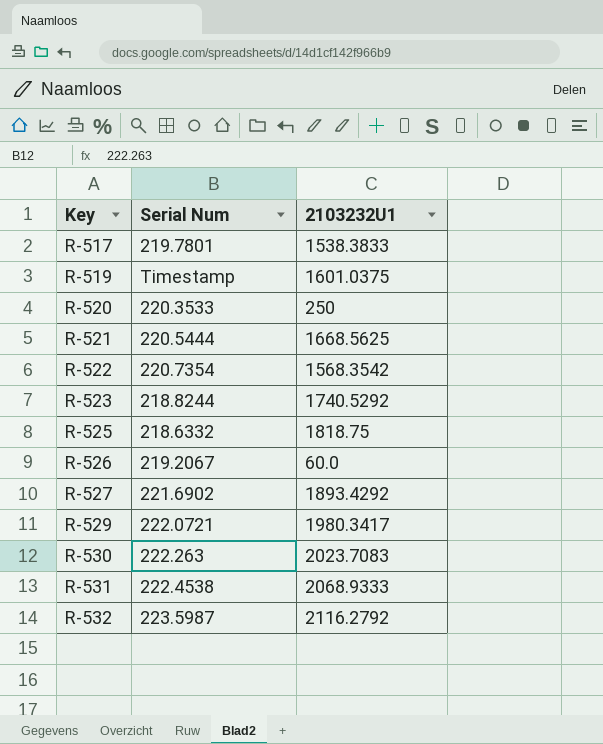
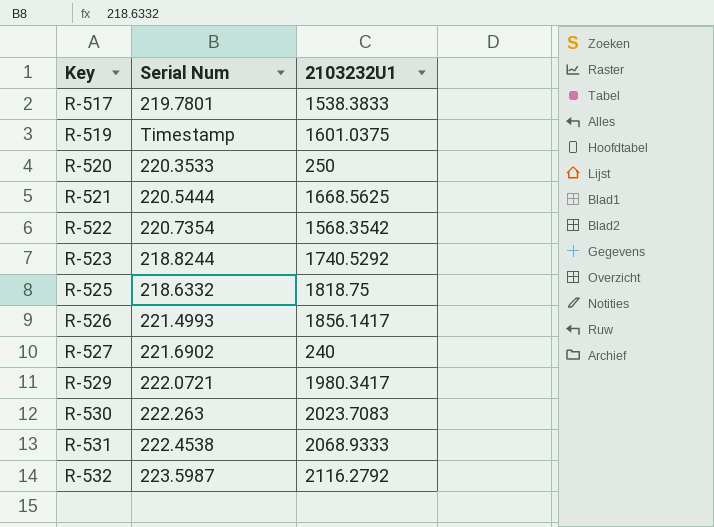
R-526 | Serial Num: 219.2067 -> 221.4993
R-526 | 2103232U1: 60.0 -> 1856.1417
R-527 | 2103232U1: 1893.4292 -> 240

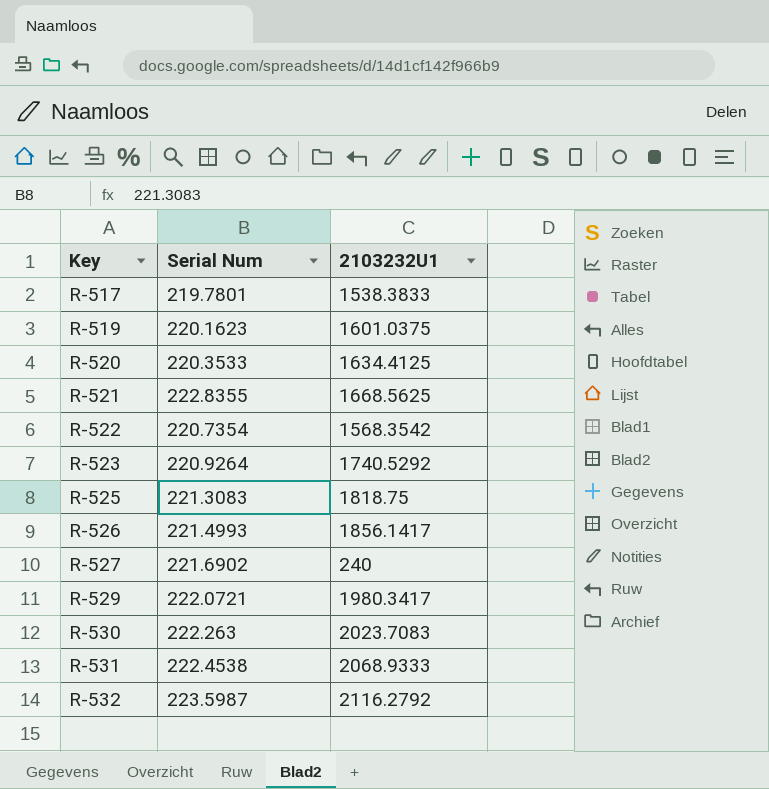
R-519 | Serial Num: Timestamp -> 220.1623
R-520 | 2103232U1: 250 -> 1634.4125
R-521 | Serial Num: 220.5444 -> 222.8355
R-523 | Serial Num: 218.8244 -> 220.9264
R-525 | Serial Num: 218.6332 -> 221.3083

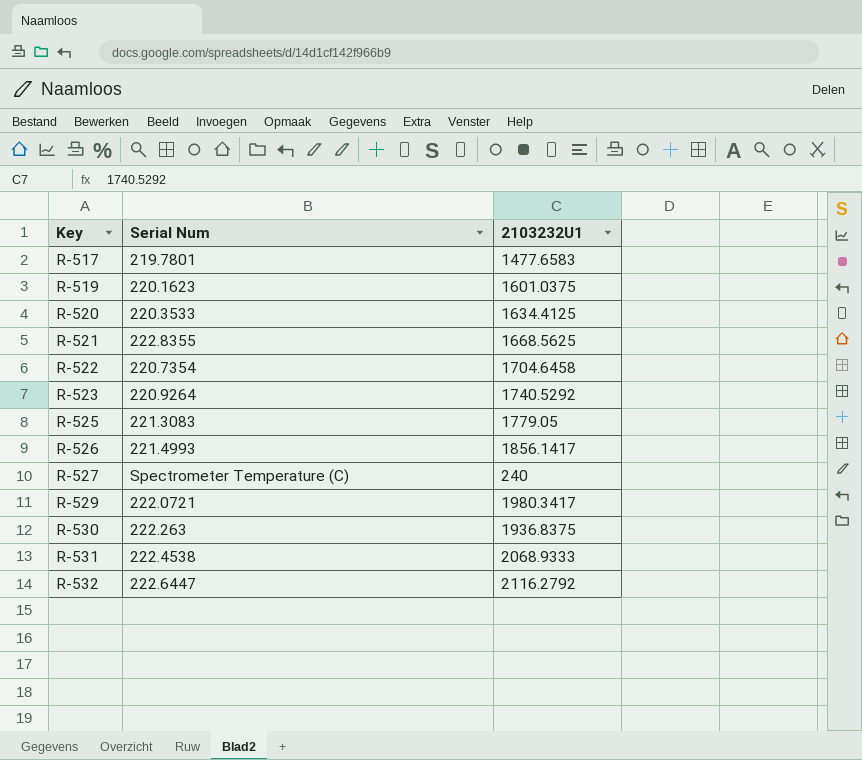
R-517 | 2103232U1: 1538.3833 -> 1477.6583
R-522 | 2103232U1: 1568.3542 -> 1704.6458
R-525 | 2103232U1: 1818.75 -> 1779.05
R-527 | Serial Num: 221.6902 -> Spectrometer Temperature (C)
R-530 | 2103232U1: 2023.7083 -> 1936.8375
R-532 | Serial Num: 223.5987 -> 222.6447

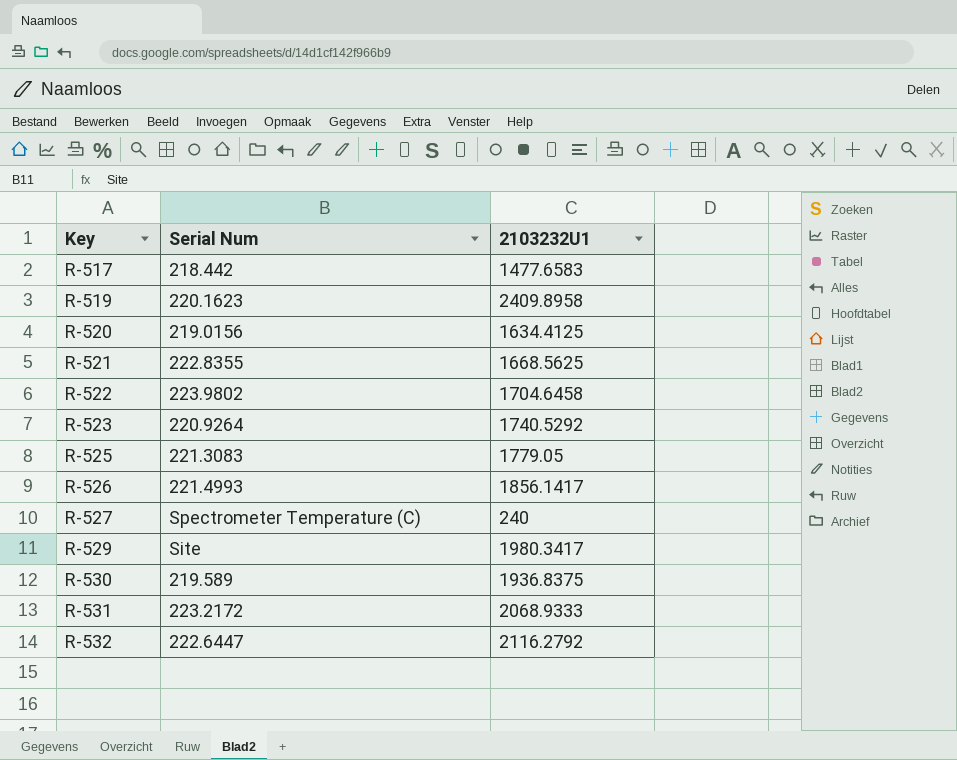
R-517 | Serial Num: 219.7801 -> 218.442
R-519 | 2103232U1: 1601.0375 -> 2409.8958
R-520 | Serial Num: 220.3533 -> 219.0156
R-522 | Serial Num: 220.7354 -> 223.9802
R-529 | Serial Num: 222.0721 -> Site
R-530 | Serial Num: 222.263 -> 219.589
R-531 | Serial Num: 222.4538 -> 223.2172

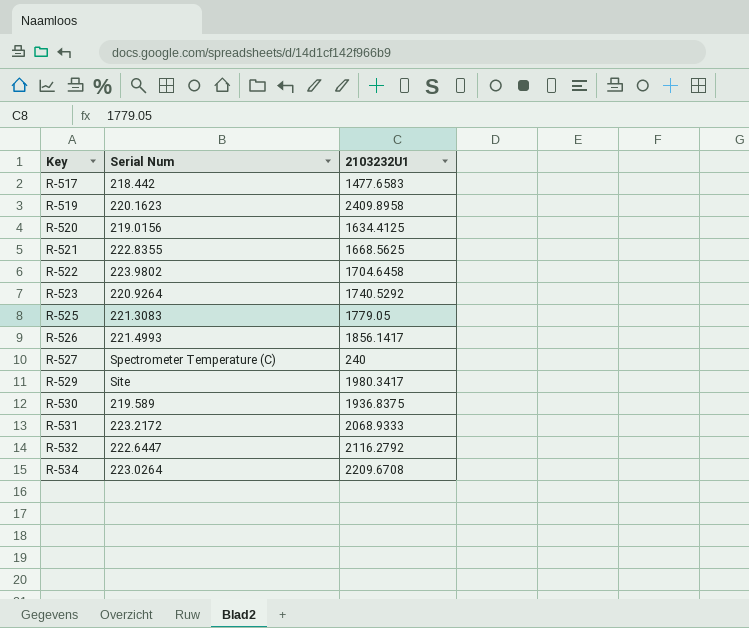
row R-534: none -> 223.0264 | 2209.6708

